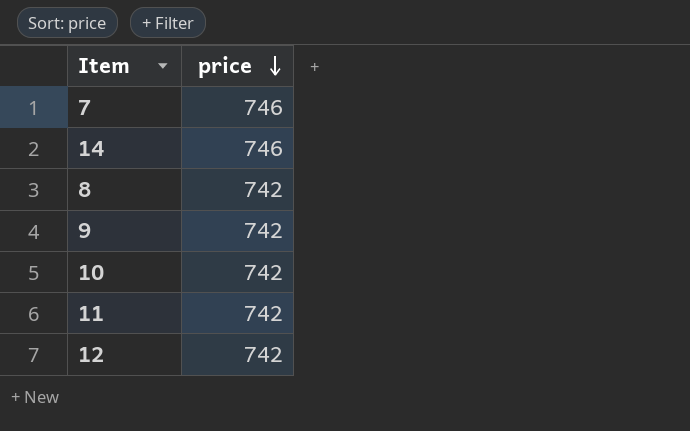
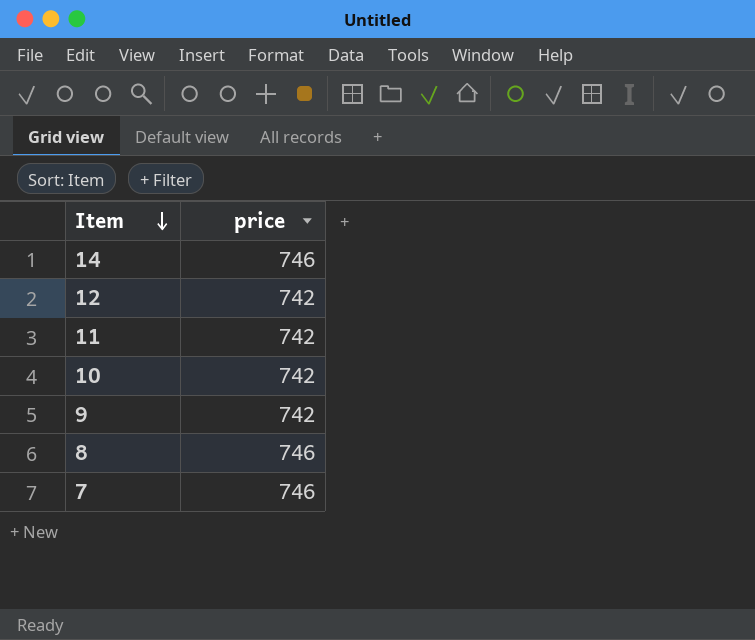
row order: price descending -> Item descending
8 | price: 742 -> 746

